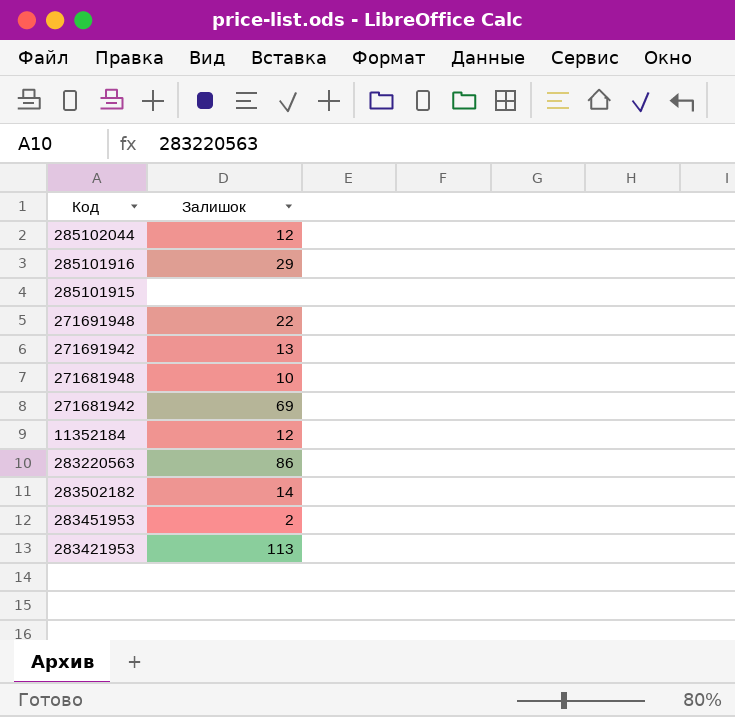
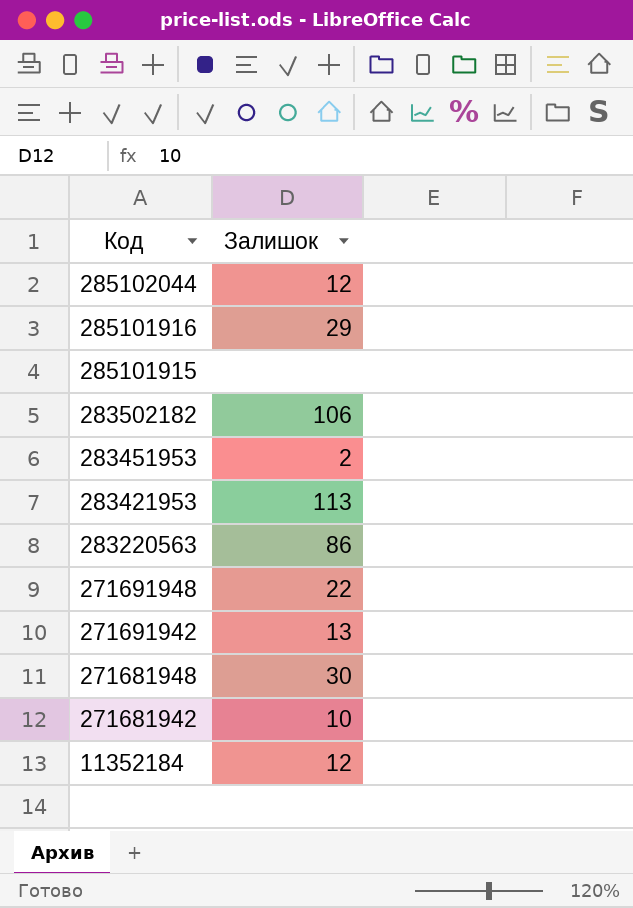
row order: none -> Код descending
283502182 | Залишок: 14 -> 106
271681948 | Залишок: 10 -> 30
271681942 | Залишок: 69 -> 10

